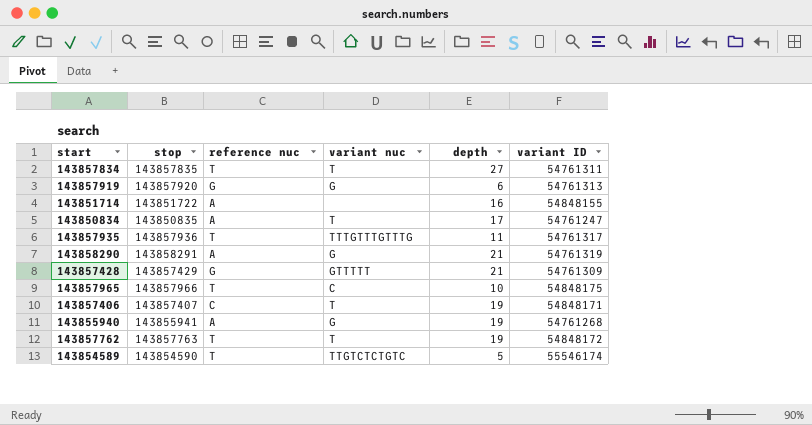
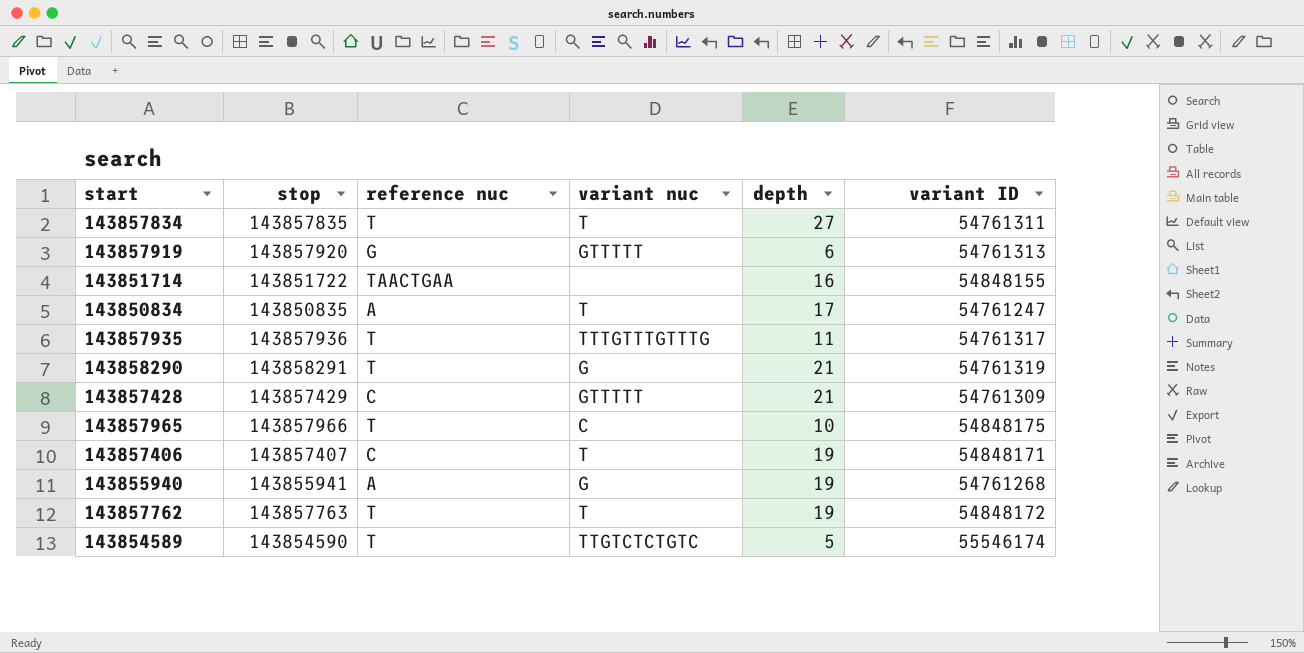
143857919 | variant nuc: G -> GTTTTT
143851714 | reference nuc: A -> TAACTGAA
143858290 | reference nuc: A -> T
143857428 | reference nuc: G -> C

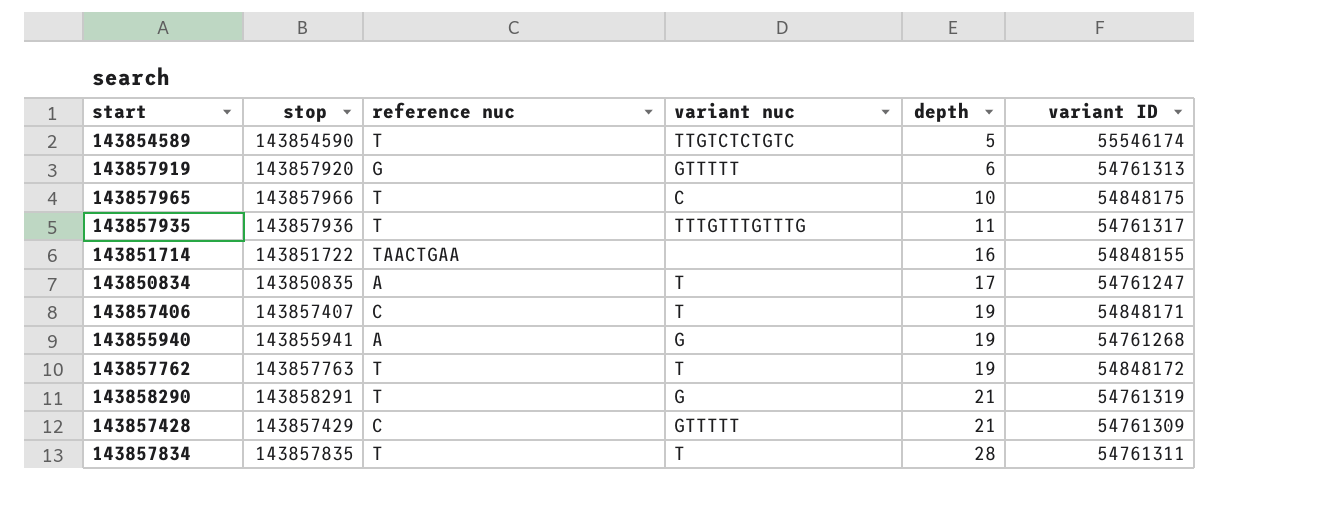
row order: none -> depth ascending
143857834 | depth: 27 -> 28

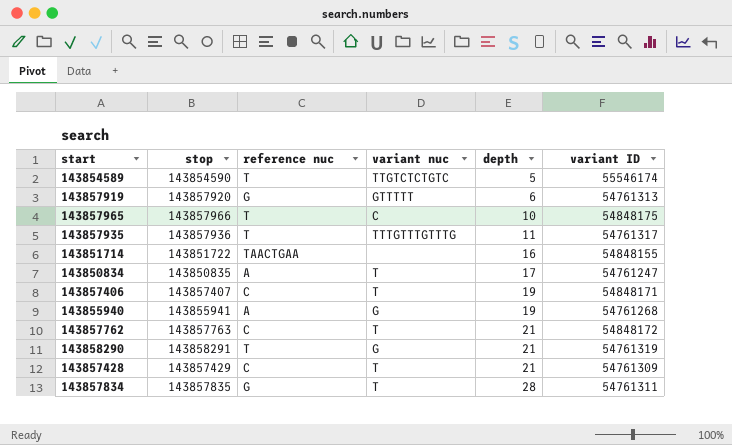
143857762 | reference nuc: T -> C
143857762 | depth: 19 -> 21
143857428 | variant nuc: GTTTTT -> T
143857834 | reference nuc: T -> G

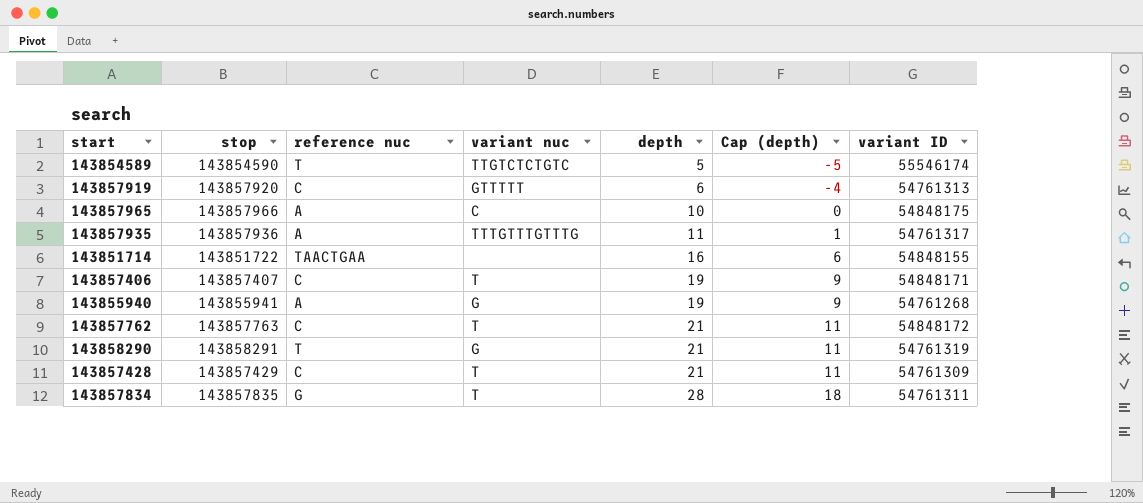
column Cap (depth) | formula: none -> [depth] - 10
row 143850834: 143850835 | A | T | 17 | 54761247 -> none
143857919 | reference nuc: G -> C
143857965 | reference nuc: T -> A
143857935 | reference nuc: T -> A

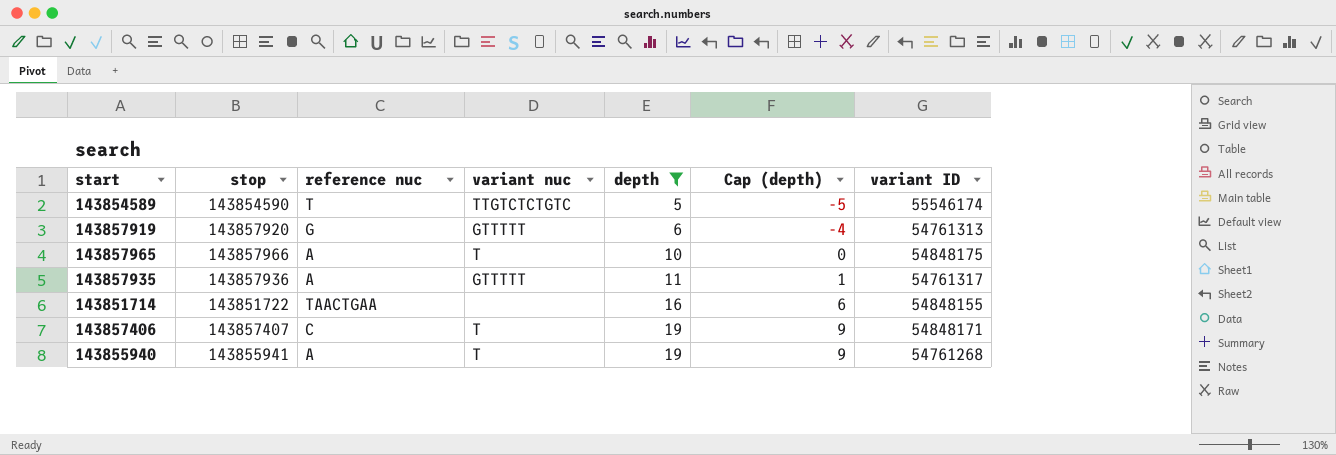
filter: none -> depth <= 19
143857919 | reference nuc: C -> G
143857965 | variant nuc: C -> T
143857935 | variant nuc: TTTGTTTGTTTG -> GTTTTT
143855940 | variant nuc: G -> T

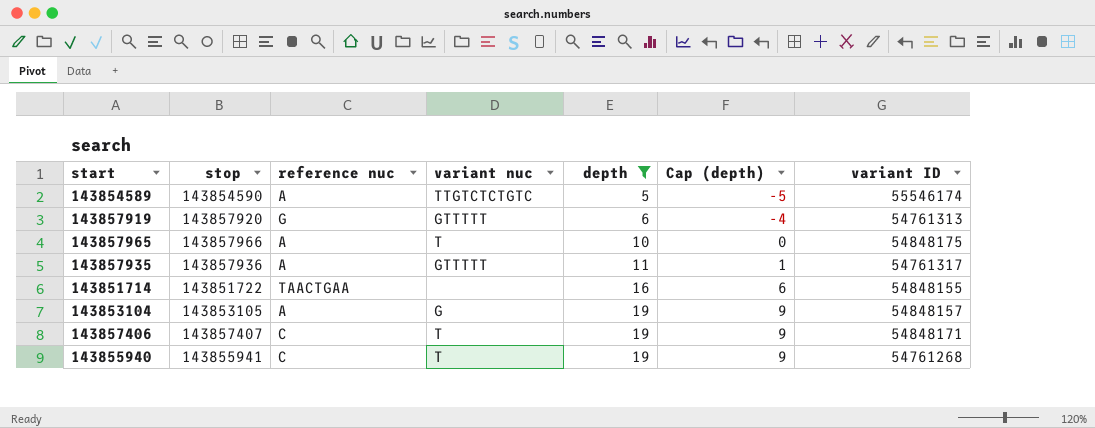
143854589 | reference nuc: T -> A
row 143853104: none -> 143853105 | A | G | 19 | 9 | 54848157
143855940 | reference nuc: A -> C

